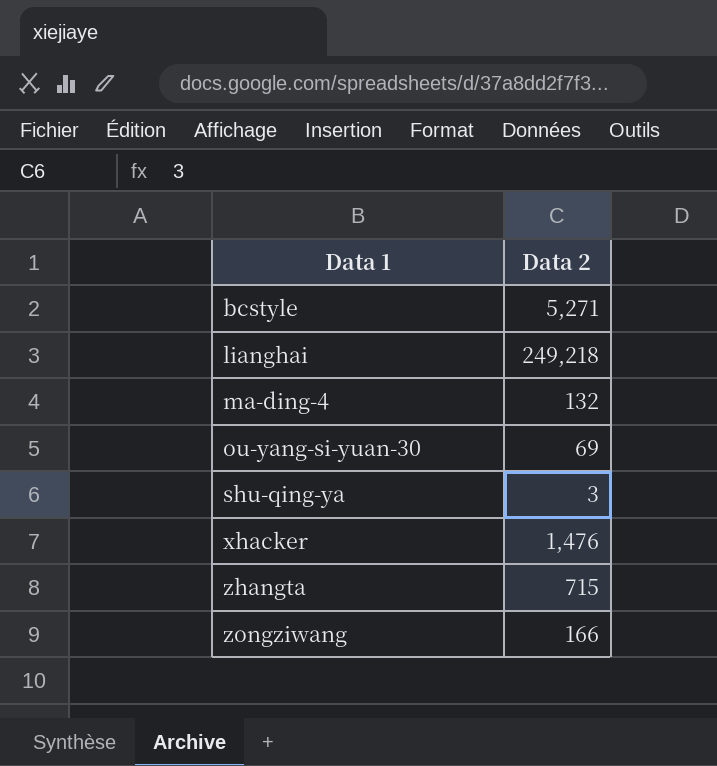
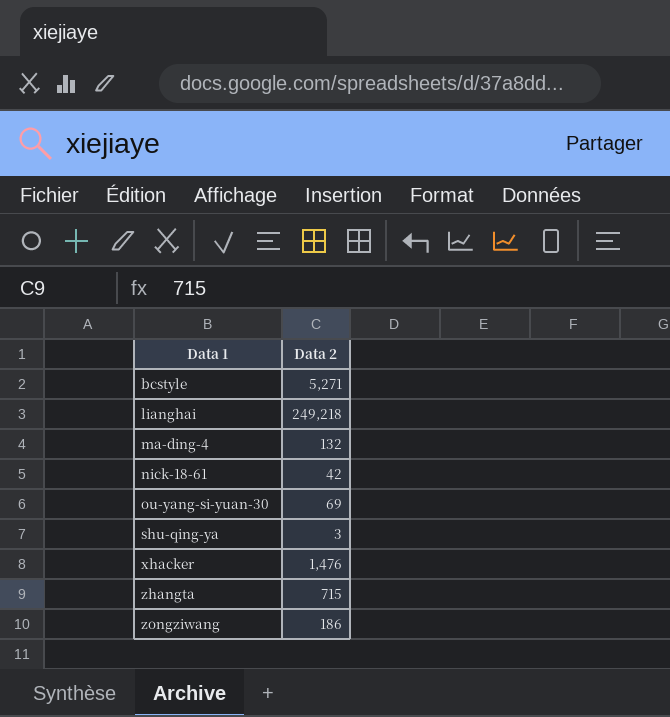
row nick-18-61: none -> 42
zongziwang | Data 2: 166 -> 186

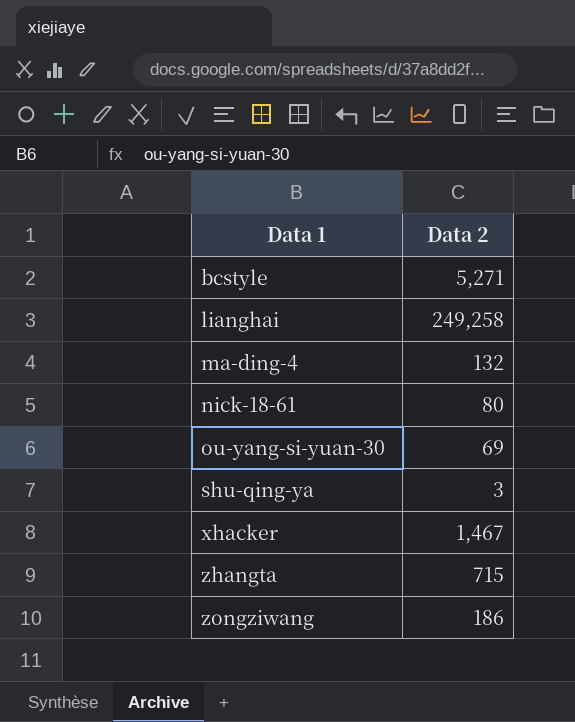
lianghai | Data 2: 249,218 -> 249,258
nick-18-61 | Data 2: 42 -> 80
xhacker | Data 2: 1,476 -> 1,467

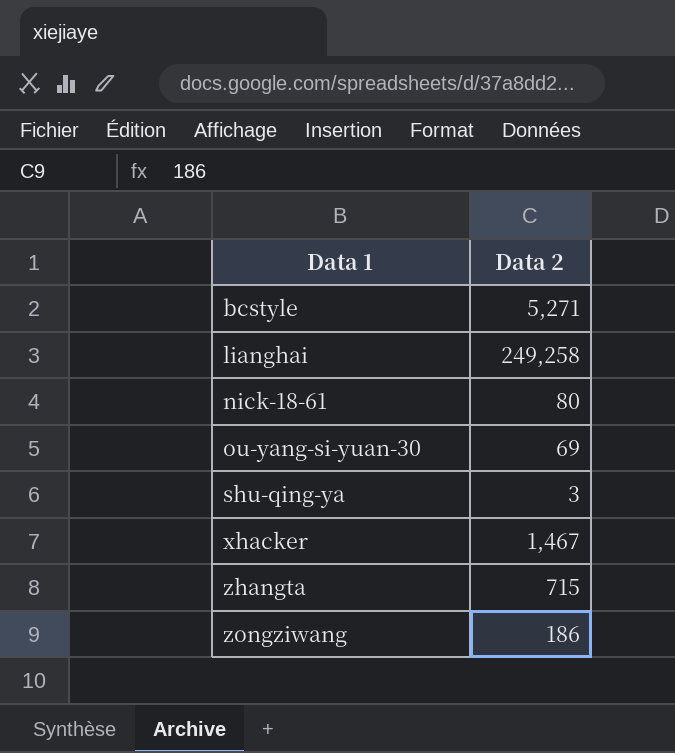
row ma-ding-4: 132 -> none

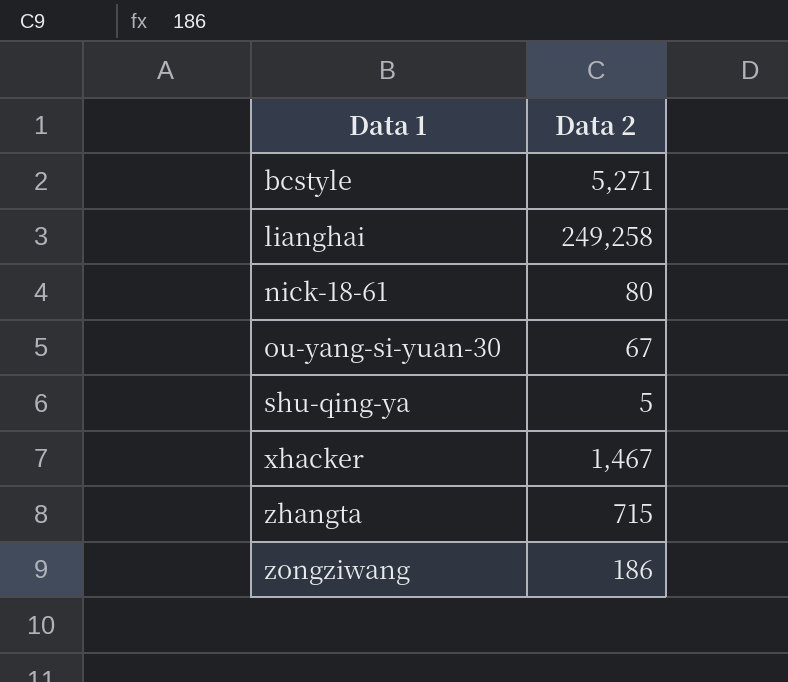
ou-yang-si-yuan-30 | Data 2: 69 -> 67
shu-qing-ya | Data 2: 3 -> 5

